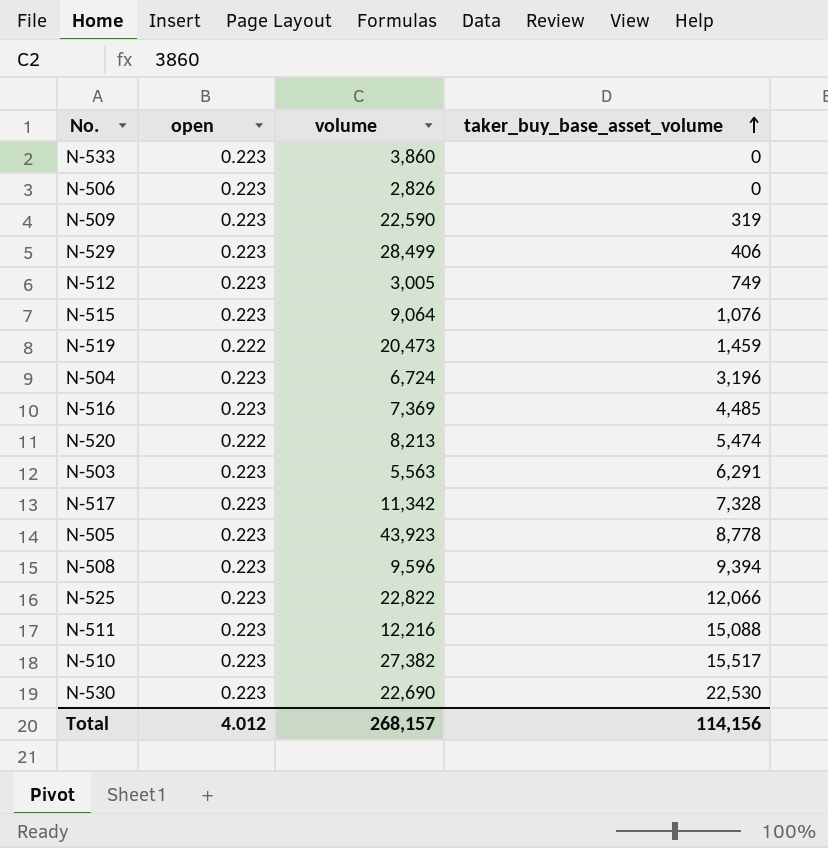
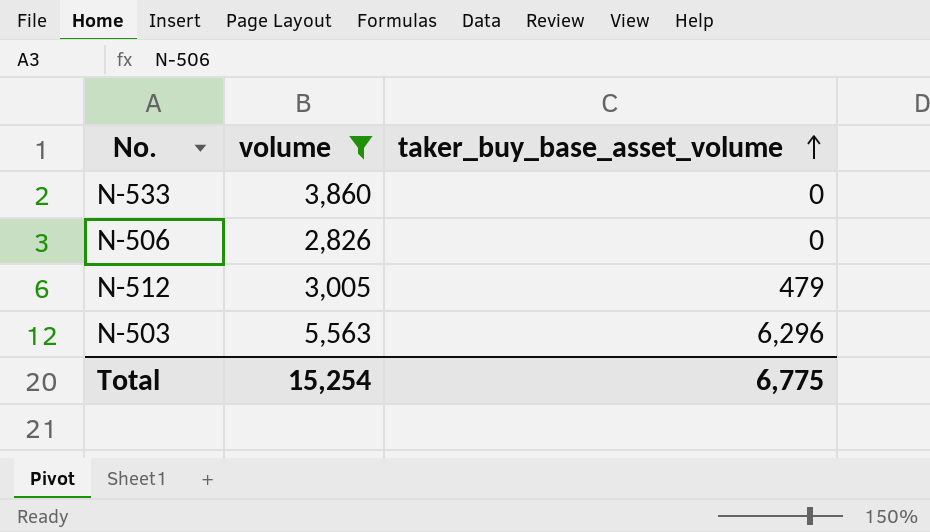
filter: none -> volume <= 5,563
column open | position: 2 -> none
N-512 | taker_buy_base_asset_volume: 749 -> 479
N-503 | taker_buy_base_asset_volume: 6,291 -> 6,296
Total | volume: 268,157 -> 15,254
Total | taker_buy_base_asset_volume: 114,156 -> 6,775

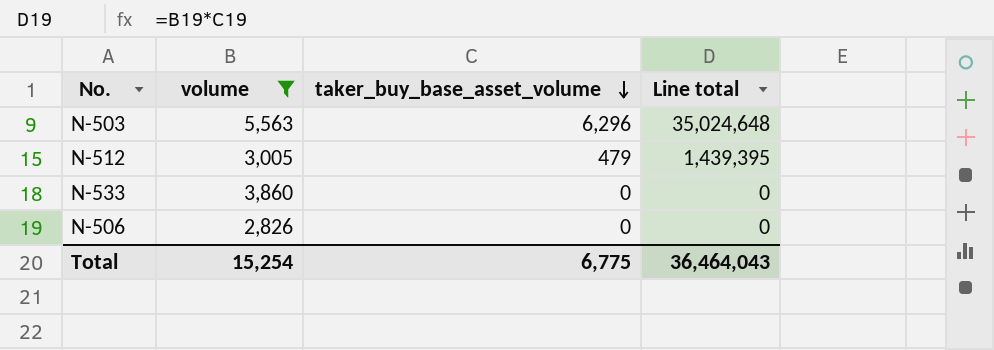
row order: taker_buy_base_asset_volume ascending -> taker_buy_base_asset_volume descending
column Line total | formula: none -> [volume] * [taker_buy_base_asset_volume]

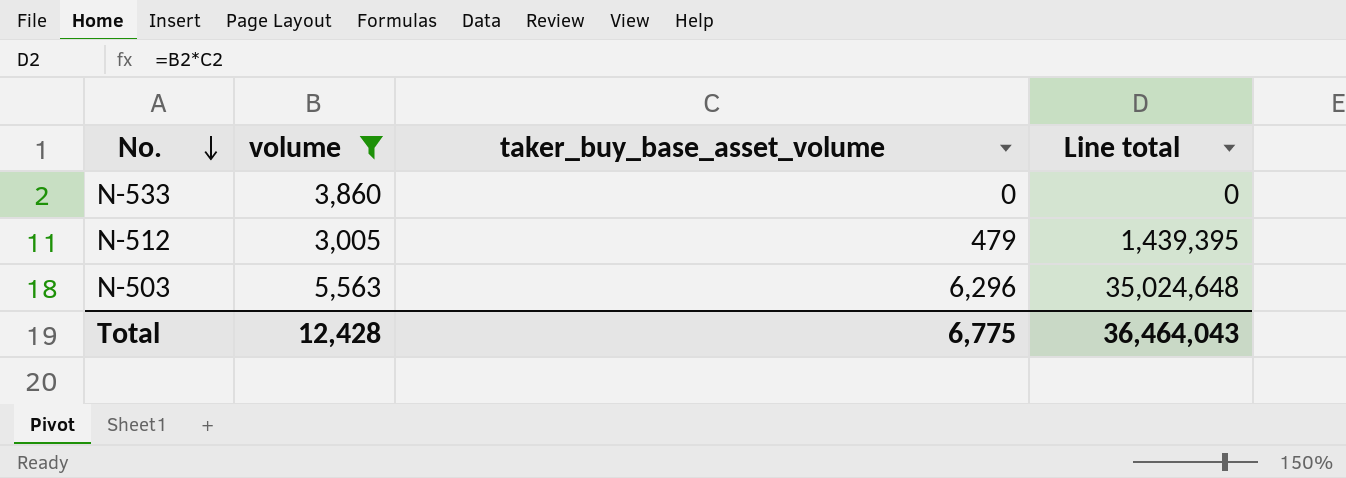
row order: taker_buy_base_asset_volume descending -> No. descending
row N-506: 2,826 | 0 | 0 -> none
Total | volume: 15,254 -> 12,428

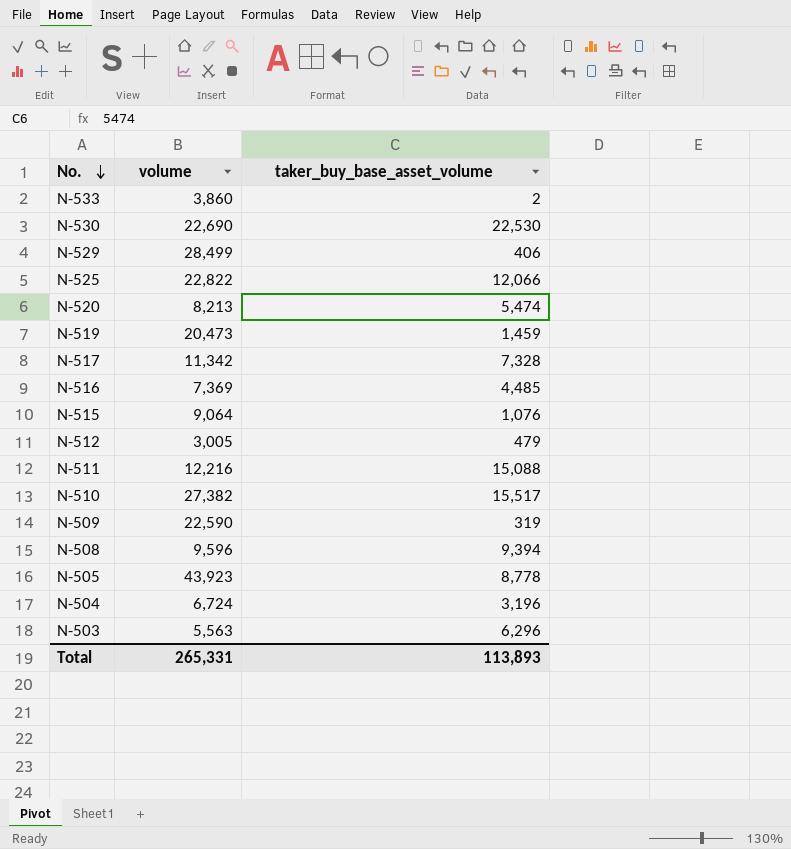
filter: volume <= 5,563 -> none
column Line total | formula: [volume] * [taker_buy_base_asset_volume] -> none
N-533 | taker_buy_base_asset_volume: 0 -> 2
Total | volume: 12,428 -> 265,331
Total | taker_buy_base_asset_volume: 6,775 -> 113,893

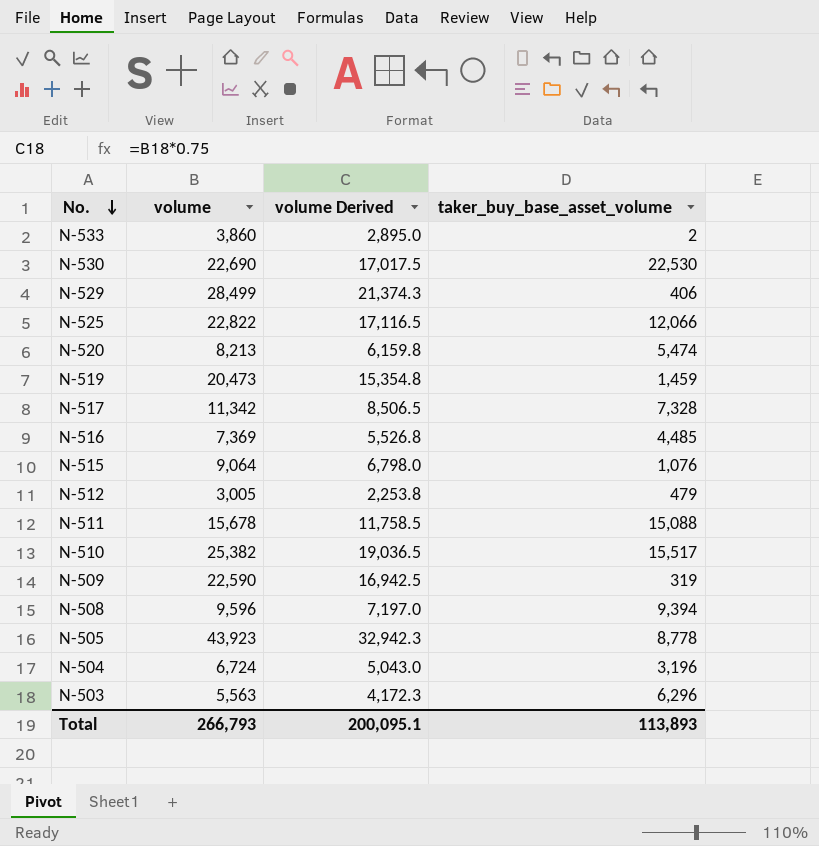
column volume Derived | formula: none -> [volume] * 0.75
N-511 | volume: 12,216 -> 15,678
N-510 | volume: 27,382 -> 25,382
Total | volume: 265,331 -> 266,793

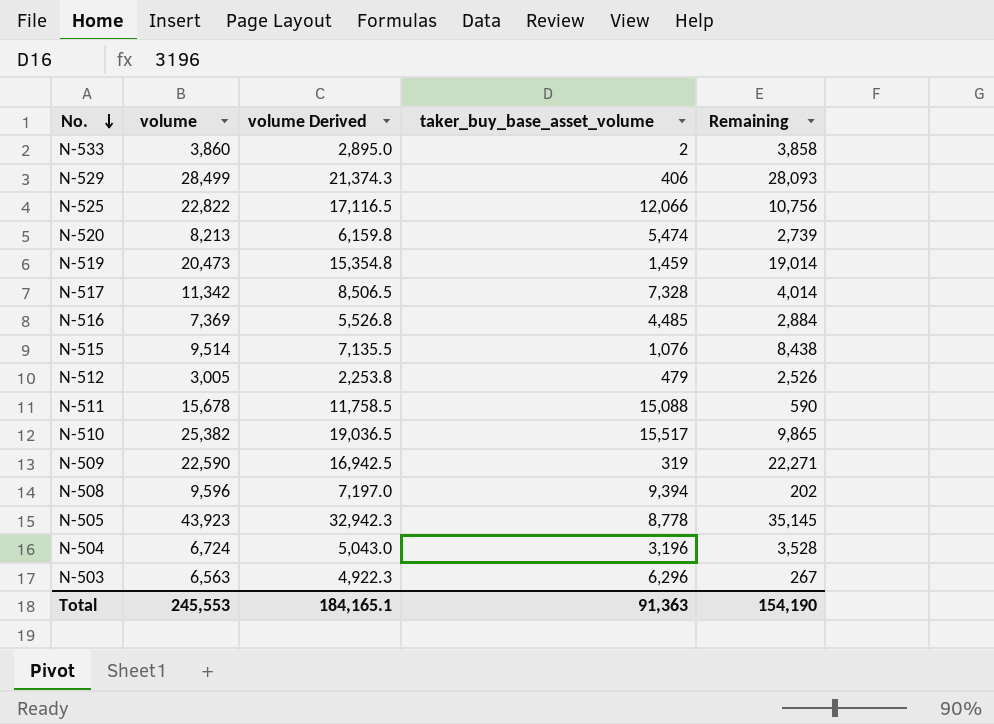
column Remaining | formula: none -> [volume] - [taker_buy_base_asset_volume]
row N-530: 22,690 | 17,017.5 | 22,530 -> none
N-515 | volume: 9,064 -> 9,514
N-515 | volume Derived: 6,798.0 -> 7,135.5
N-503 | volume: 5,563 -> 6,563
N-503 | volume Derived: 4,172.3 -> 4,922.3
Total | volume: 266,793 -> 245,553
Total | volume Derived: 200,095.1 -> 184,165.1
Total | taker_buy_base_asset_volume: 113,893 -> 91,363

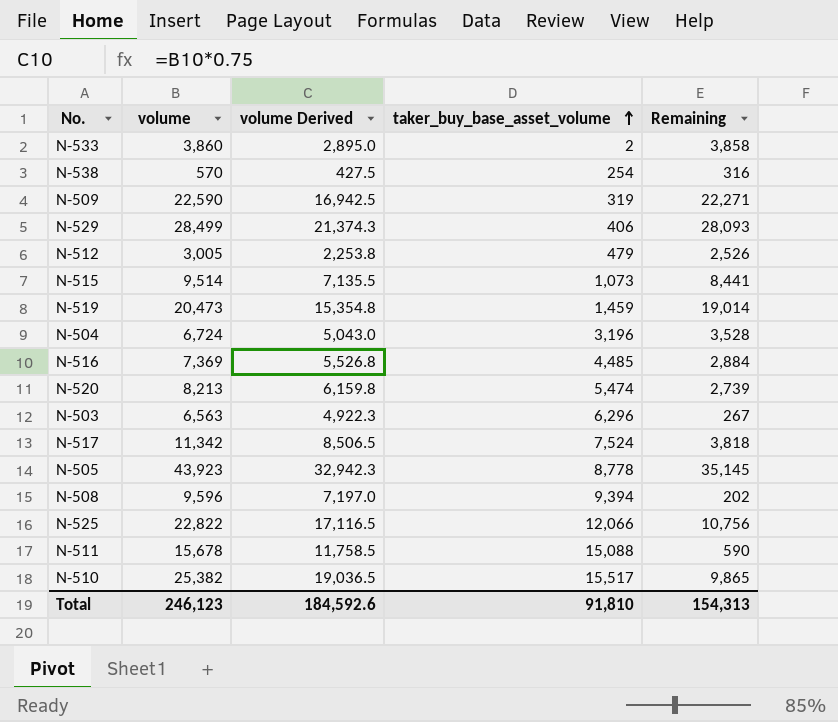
row order: No. descending -> taker_buy_base_asset_volume ascending
row N-538: none -> 570 | 427.5 | 254 | 316
N-515 | taker_buy_base_asset_volume: 1,076 -> 1,073
N-515 | Remaining: 8,438 -> 8,441
N-517 | taker_buy_base_asset_volume: 7,328 -> 7,524
N-517 | Remaining: 4,014 -> 3,818
Total | volume: 245,553 -> 246,123
Total | volume Derived: 184,165.1 -> 184,592.6
Total | taker_buy_base_asset_volume: 91,363 -> 91,810
Total | Remaining: 154,190 -> 154,313

